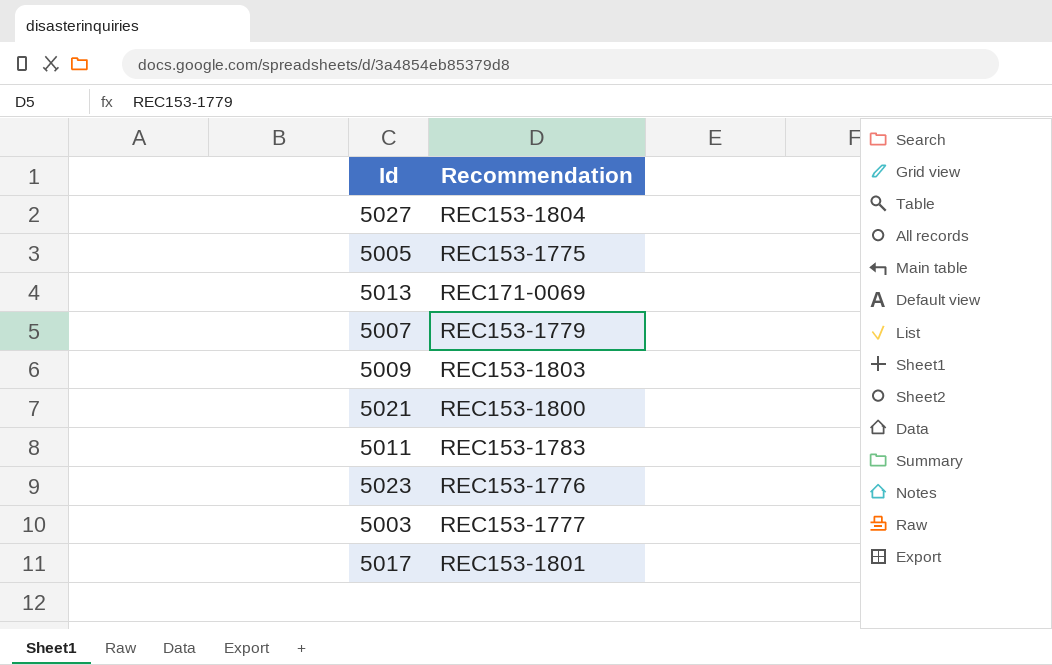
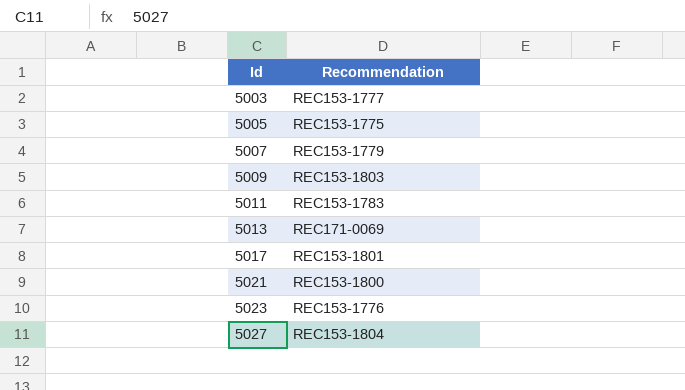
row order: none -> Id ascending

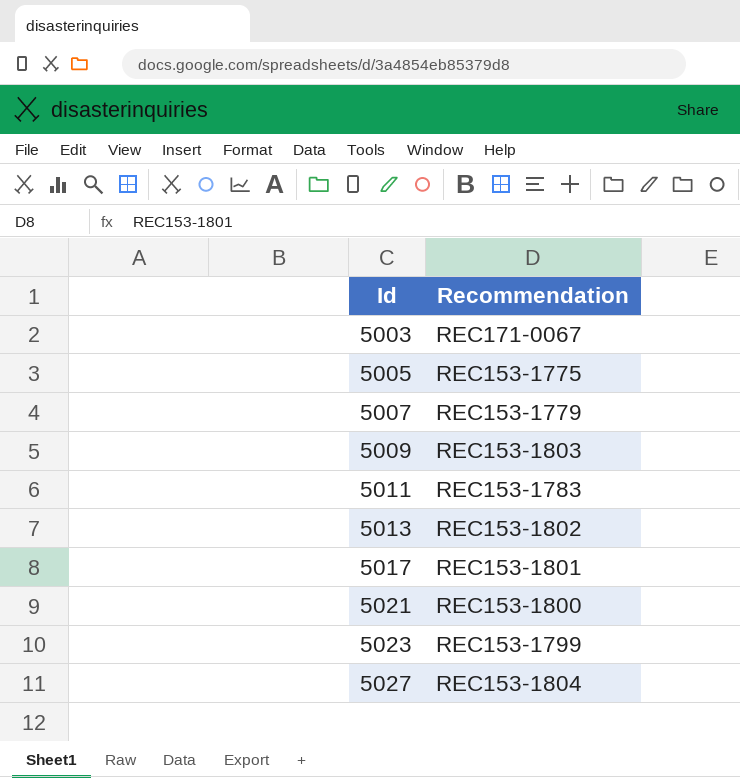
5003 | Recommendation: REC153-1777 -> REC171-0067
5013 | Recommendation: REC171-0069 -> REC153-1802
5023 | Recommendation: REC153-1776 -> REC153-1799

